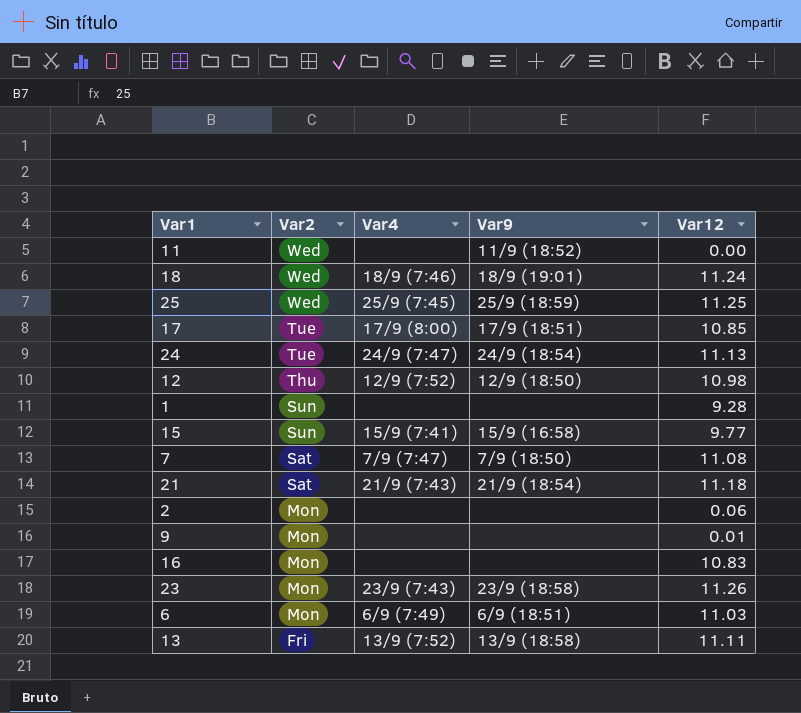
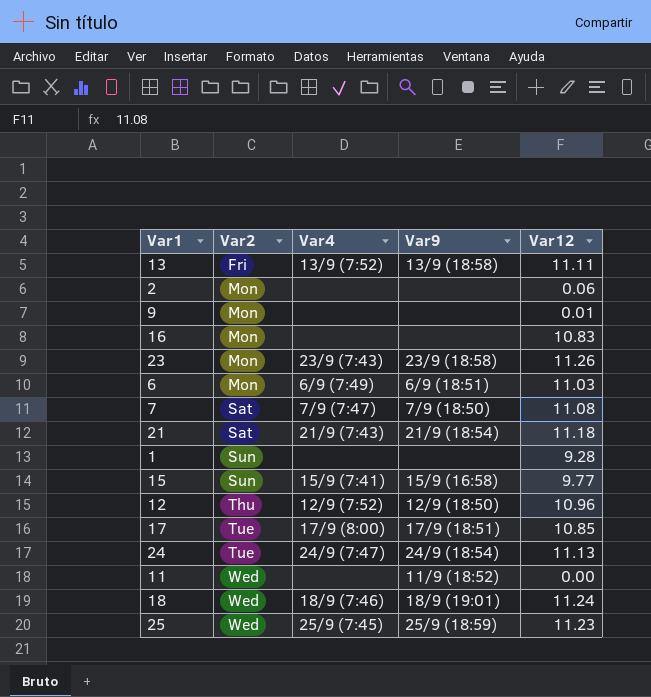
row order: Var2 descending -> Var2 ascending
12 | Var12: 10.98 -> 10.96
25 | Var12: 11.25 -> 11.23

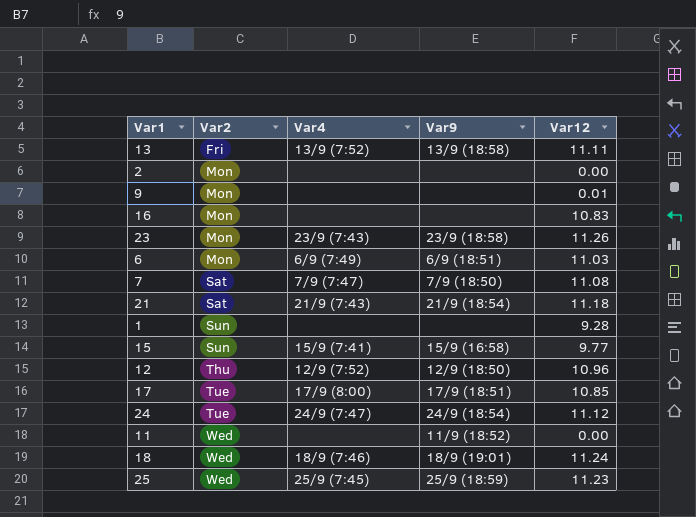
2 | Var12: 0.06 -> 0.00
24 | Var12: 11.13 -> 11.12

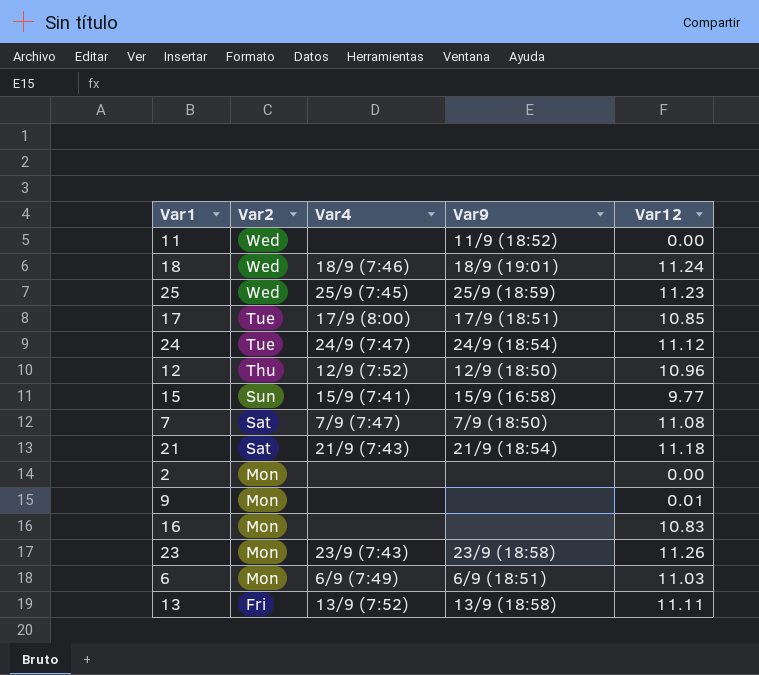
row order: Var2 ascending -> Var2 descending
row 1: Sun | none | none | 9.28 -> none

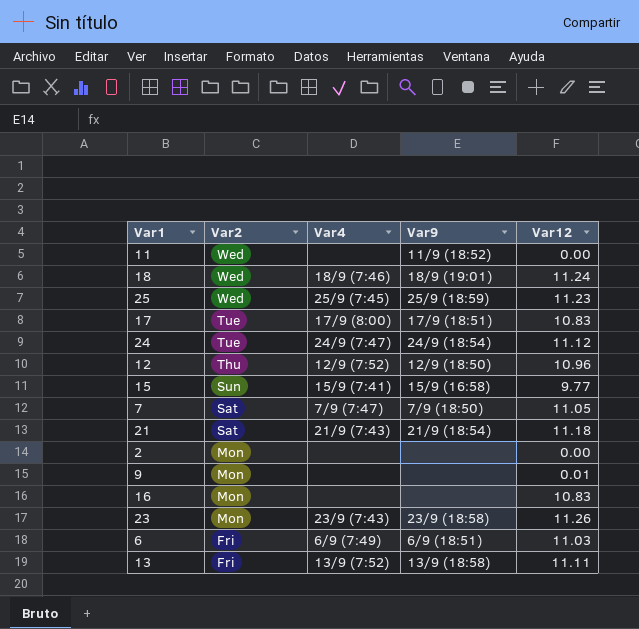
17 | Var12: 10.85 -> 10.83
7 | Var12: 11.08 -> 11.05
6 | Var2: Mon -> Fri

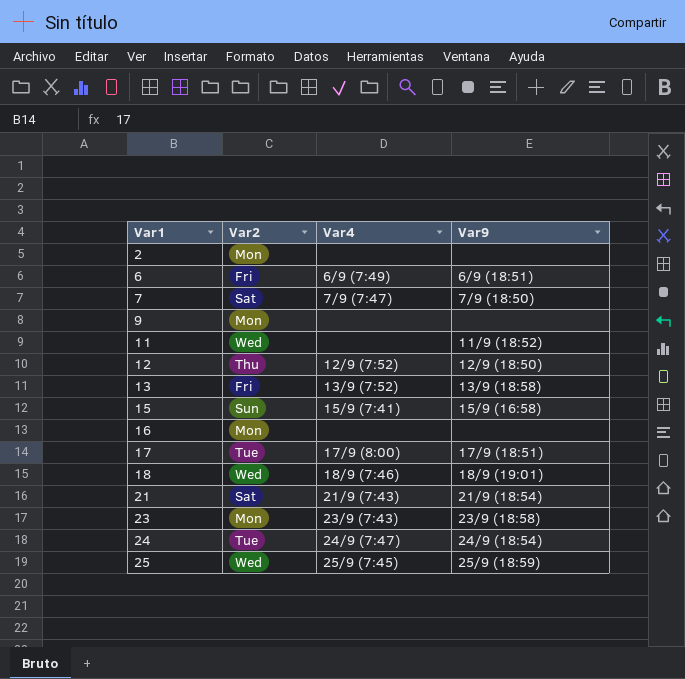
row order: Var2 descending -> Var1 ascending
column Var12 | position: 5 -> none

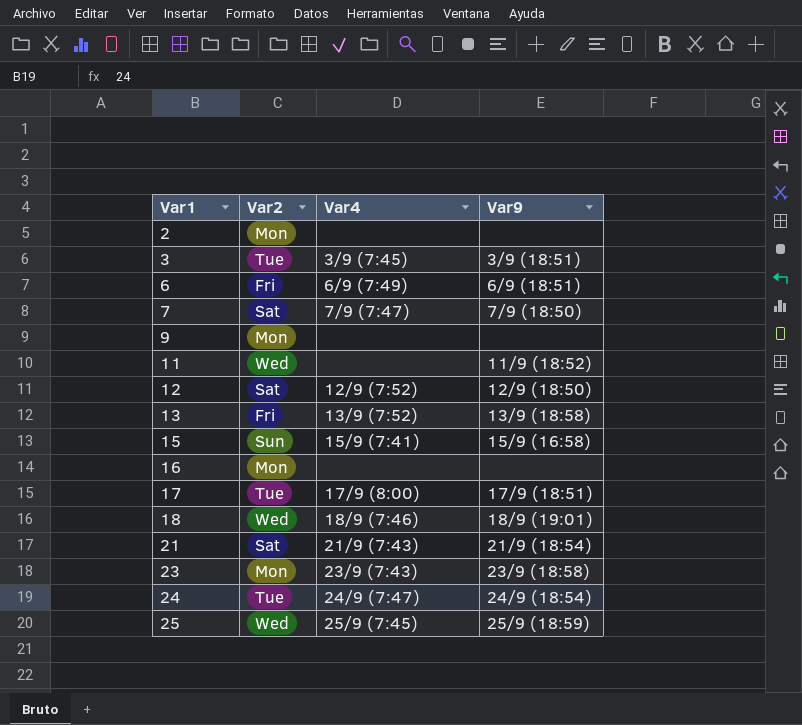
row 3: none -> Tue | 3/9 (7:45) | 3/9 (18:51)
12 | Var2: Thu -> Sat

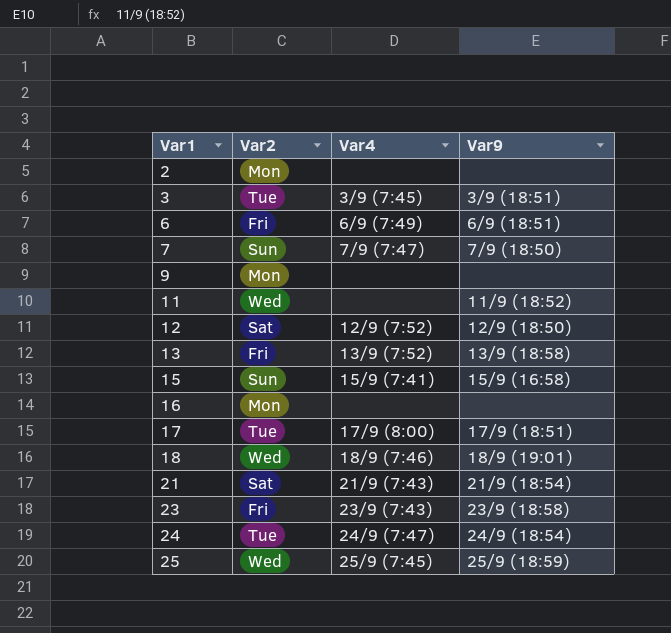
7 | Var2: Sat -> Sun
23 | Var2: Mon -> Fri

